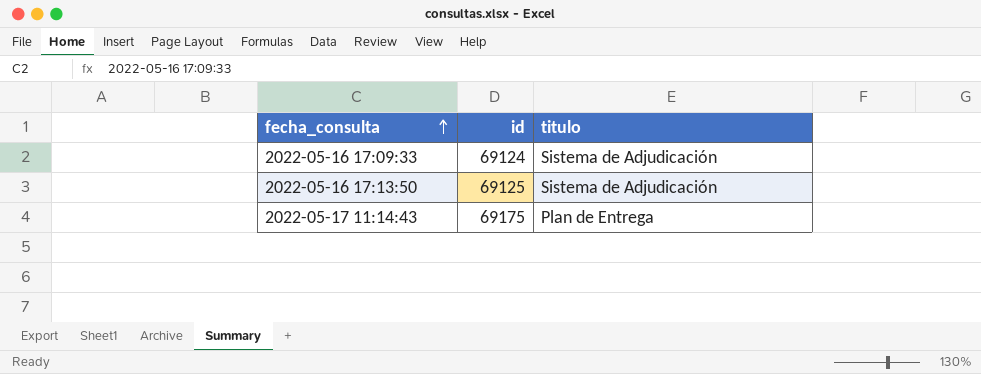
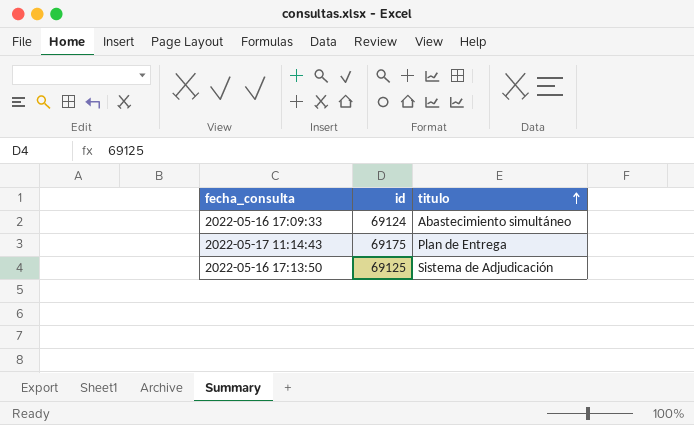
row order: fecha_consulta ascending -> titulo ascending
2022-05-16 17:09:33 | titulo: Sistema de Adjudicación -> Abastecimiento simultáneo

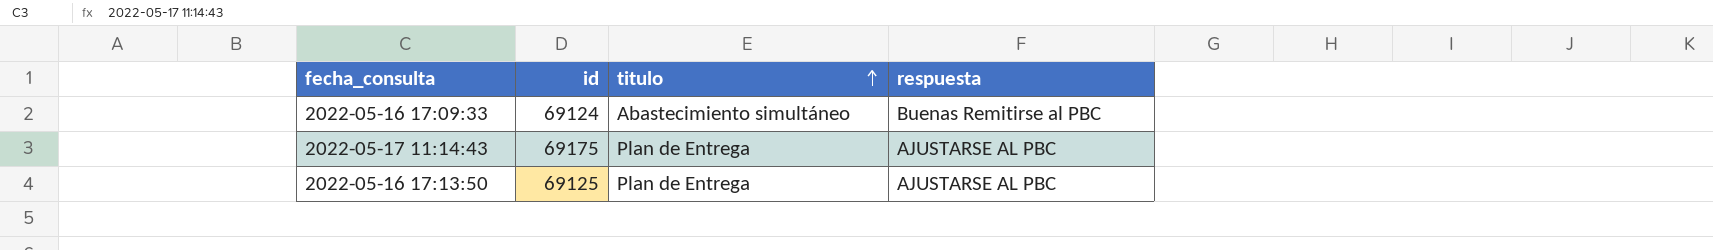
column respuesta | position: none -> 4
2022-05-16 17:13:50 | titulo: Sistema de Adjudicación -> Plan de Entrega

